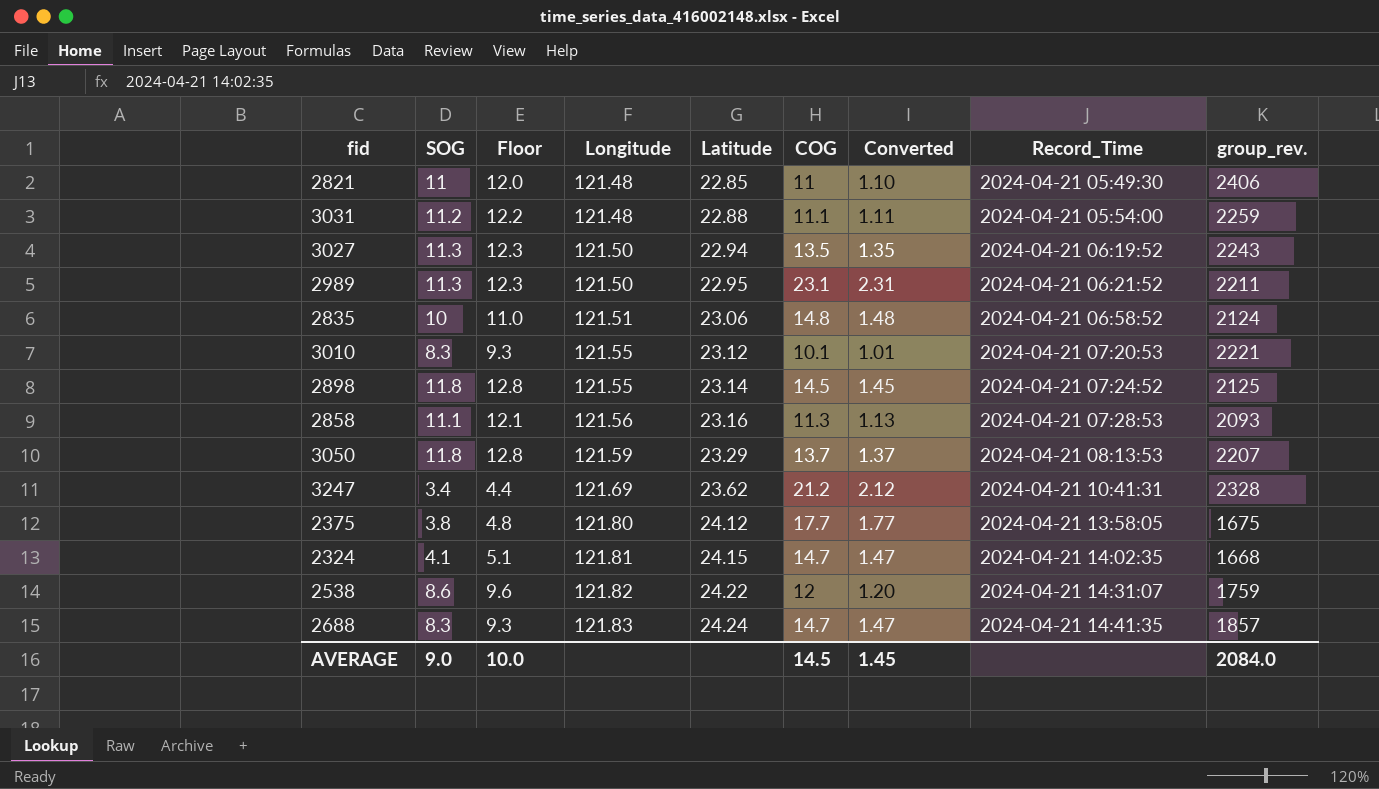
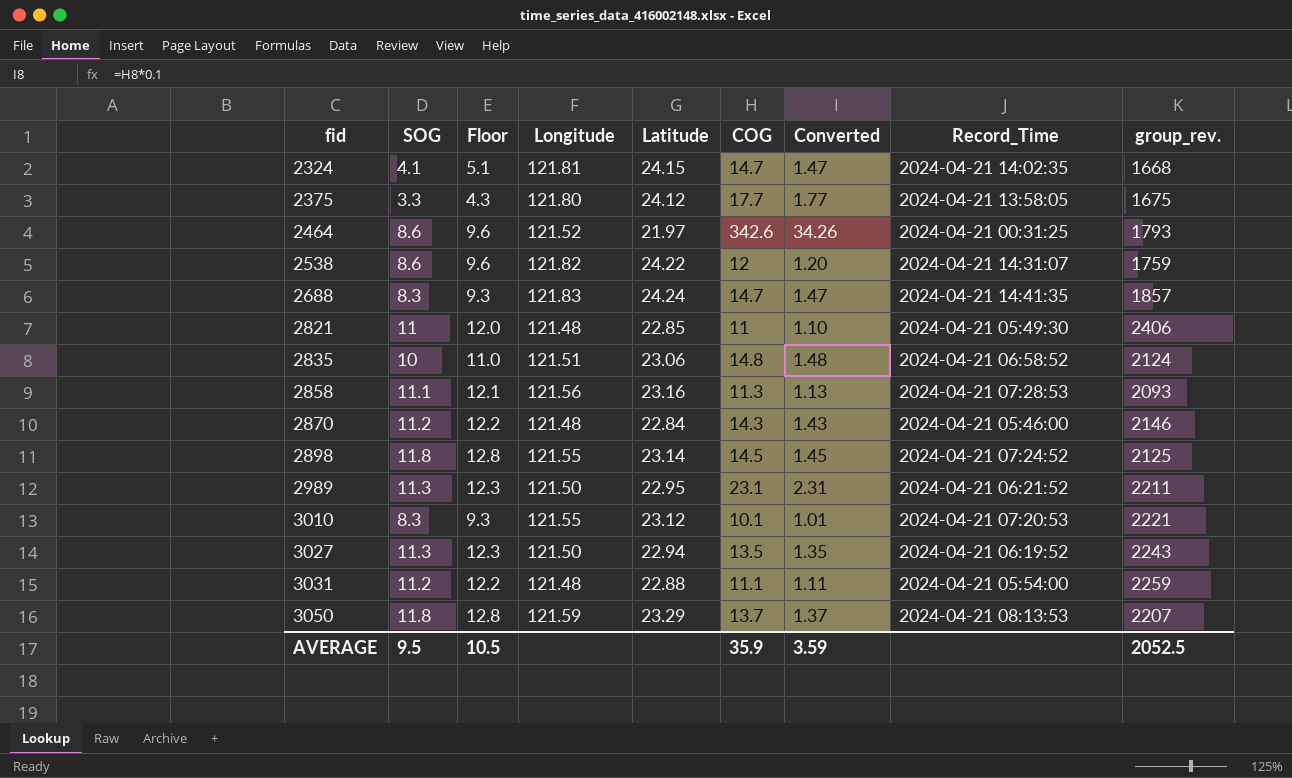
row order: Longitude ascending -> fid ascending
row 3247: 3.4 | 4.4 | 121.69 | 23.62 | 21.2 | 2.12 | 2024-04-21 10:41:31 | 2328 -> none
2375 | SOG: 3.8 -> 3.3
2375 | Floor: 4.8 -> 4.3
row 2464: none -> 8.6 | 9.6 | 121.52 | 21.97 | 342.6 | 34.26 | 2024-04-21 00:31:25 | 1793
row 2870: none -> 11.2 | 12.2 | 121.48 | 22.84 | 14.3 | 1.43 | 2024-04-21 05:46:00 | 2146
AVERAGE | SOG: 9.0 -> 9.5
AVERAGE | Floor: 10.0 -> 10.5
AVERAGE | COG: 14.5 -> 35.9
AVERAGE | Converted: 1.45 -> 3.59
AVERAGE | group_rev.: 2084.0 -> 2052.5

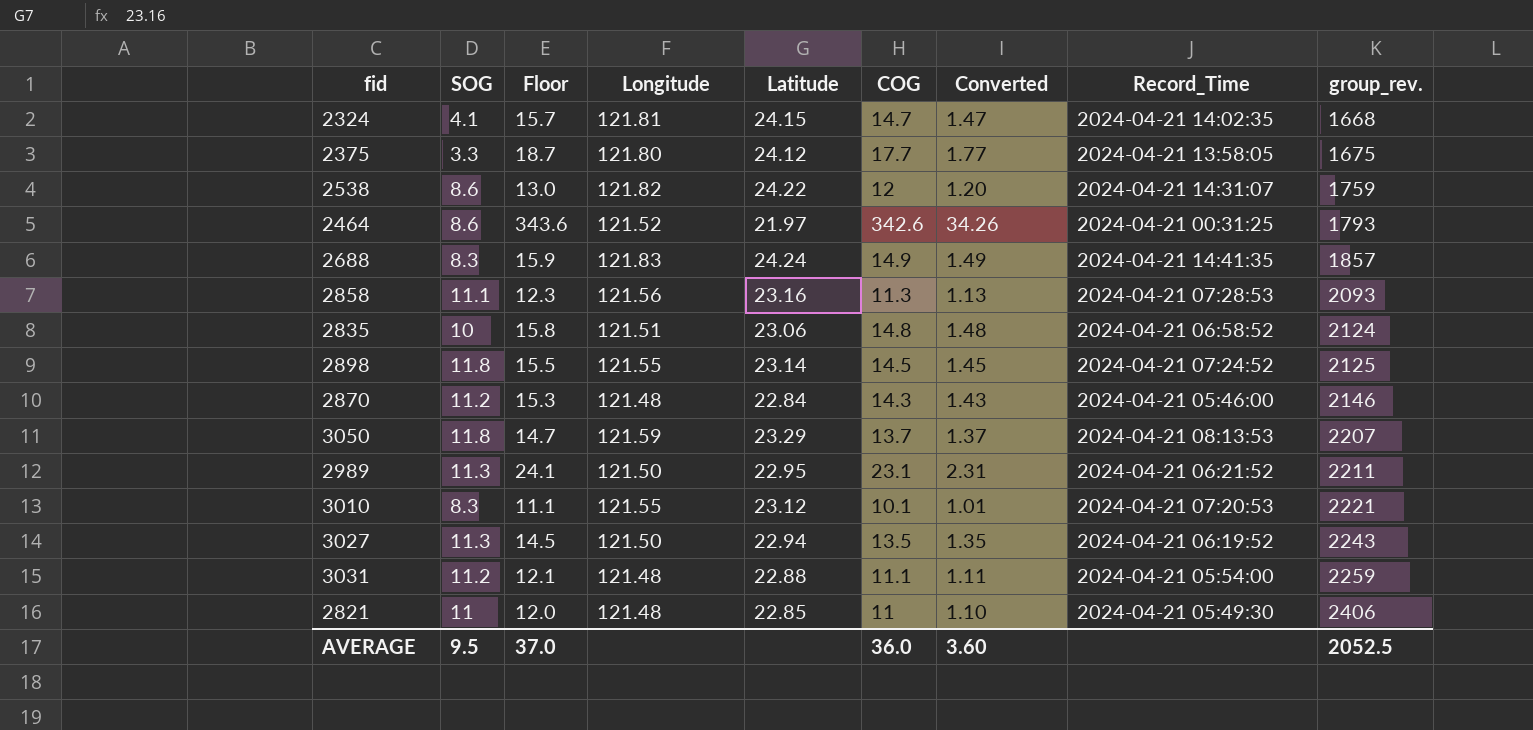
row order: fid ascending -> group_rev. ascending
column Floor | formula: [SOG] + 1 -> [COG] + 1
2688 | COG: 14.7 -> 14.9
2688 | Converted: 1.47 -> 1.49
AVERAGE | Floor: 10.5 -> 37.0
AVERAGE | COG: 35.9 -> 36.0
AVERAGE | Converted: 3.59 -> 3.60

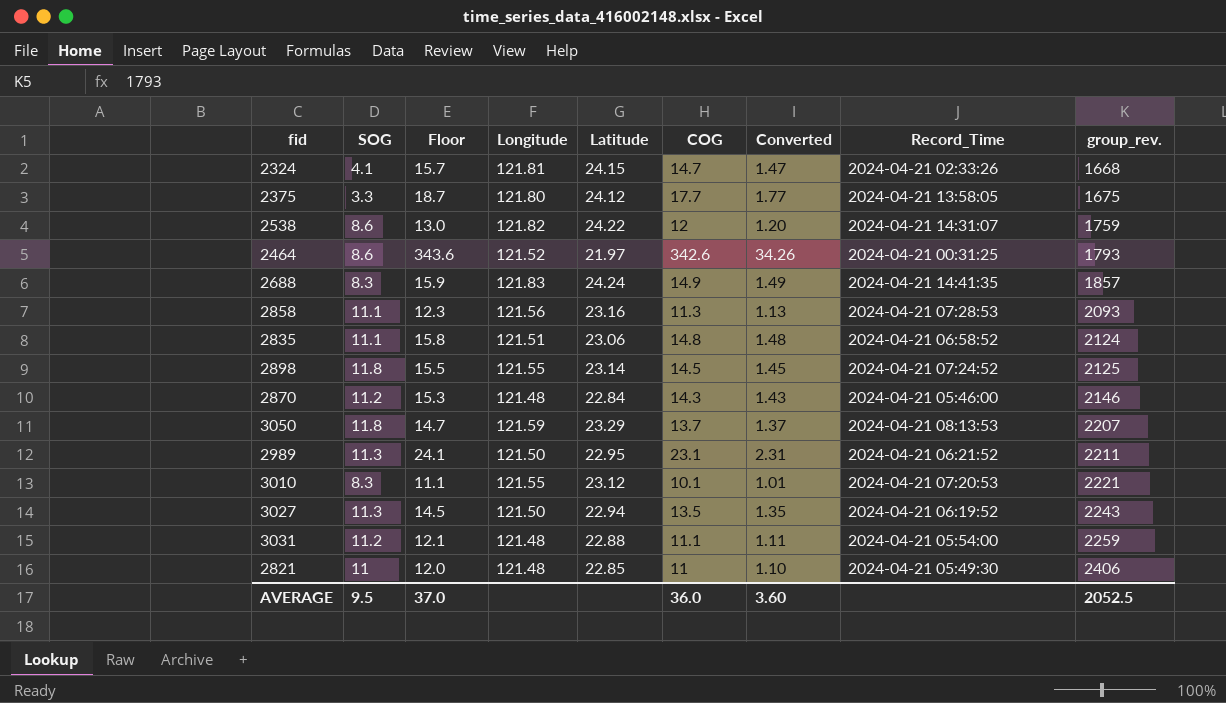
2324 | Record_Time: 2024-04-21 14:02:35 -> 2024-04-21 02:33:26
2835 | SOG: 10 -> 11.1

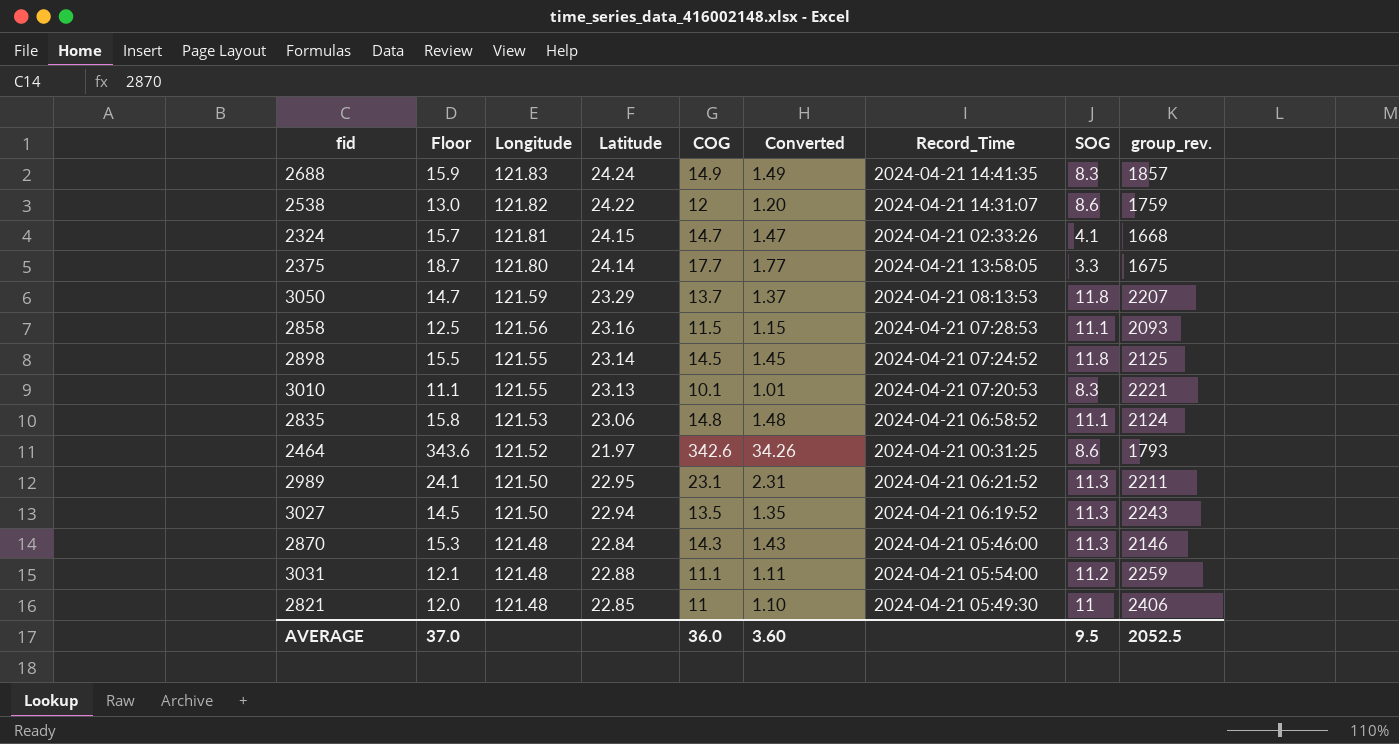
row order: group_rev. ascending -> Longitude descending
column SOG | position: 2 -> 8
2375 | Latitude: 24.12 -> 24.14
2858 | Floor: 12.3 -> 12.5
2858 | COG: 11.3 -> 11.5
2858 | Converted: 1.13 -> 1.15
3010 | Latitude: 23.12 -> 23.13
2835 | Longitude: 121.51 -> 121.53
2870 | SOG: 11.2 -> 11.3

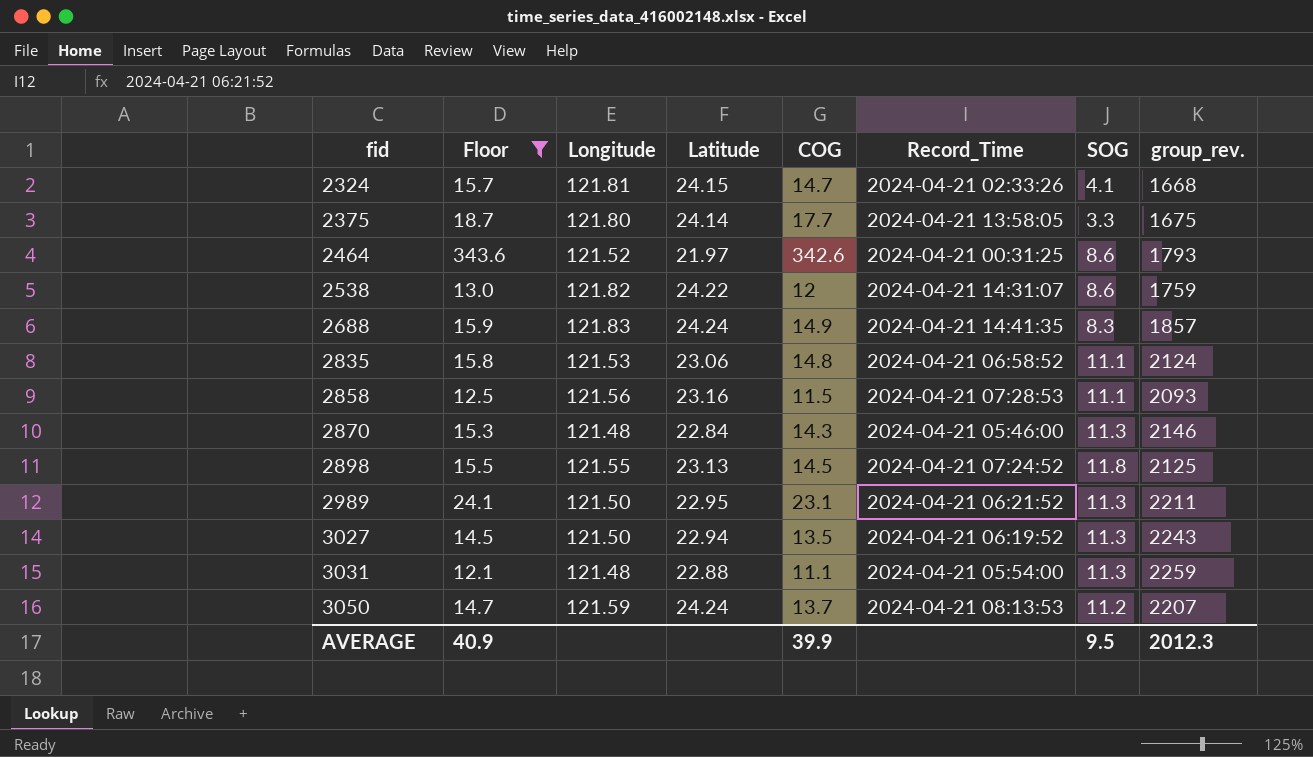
filter: none -> Floor >= 12.1
row order: Longitude descending -> fid ascending
column Converted | formula: [COG] * 0.1 -> none
2898 | Latitude: 23.14 -> 23.13
3031 | SOG: 11.2 -> 11.3
3050 | Latitude: 23.29 -> 24.24
3050 | SOG: 11.8 -> 11.2
AVERAGE | Floor: 37.0 -> 40.9
AVERAGE | COG: 36.0 -> 39.9
AVERAGE | group_rev.: 2052.5 -> 2012.3

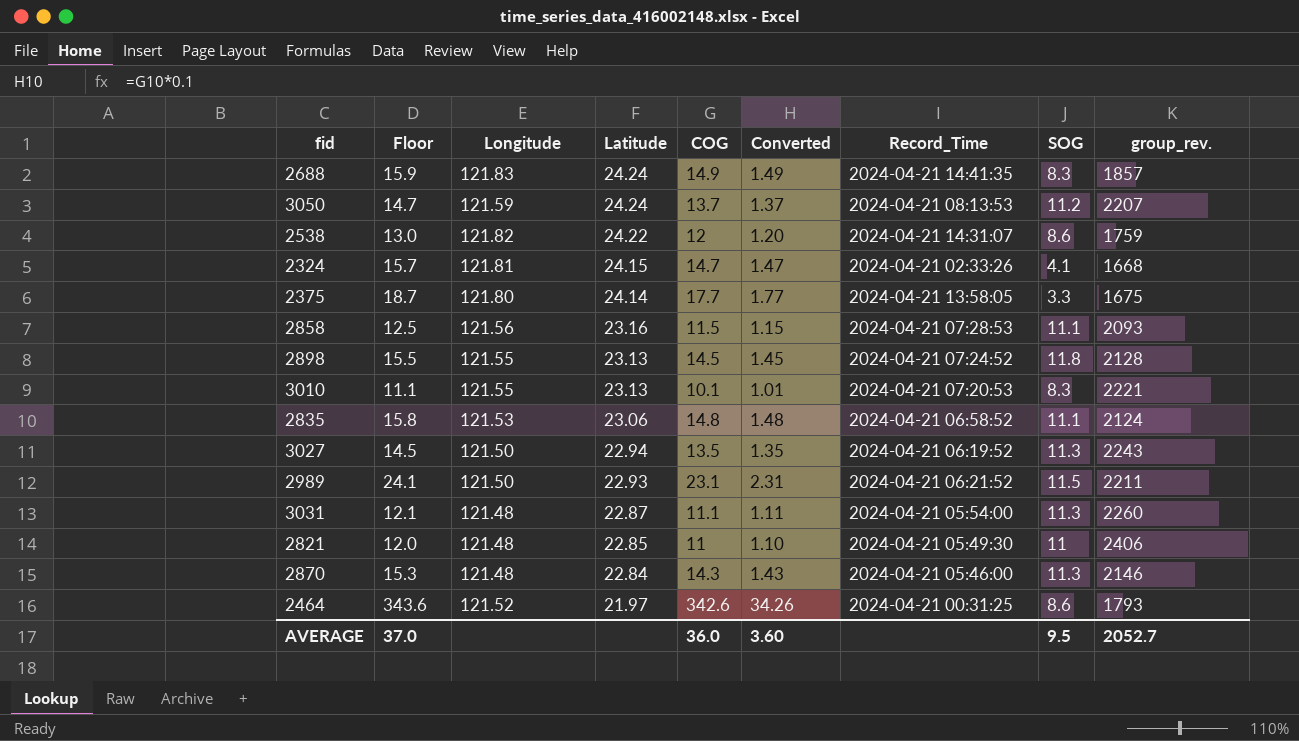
filter: Floor >= 12.1 -> none
row order: fid ascending -> Latitude descending
column Converted | formula: none -> [COG] * 0.1
2898 | group_rev.: 2125 -> 2128
2989 | Latitude: 22.95 -> 22.93
2989 | SOG: 11.3 -> 11.5
3031 | Latitude: 22.88 -> 22.87
3031 | group_rev.: 2259 -> 2260
AVERAGE | Floor: 40.9 -> 37.0
AVERAGE | COG: 39.9 -> 36.0
AVERAGE | group_rev.: 2012.3 -> 2052.7

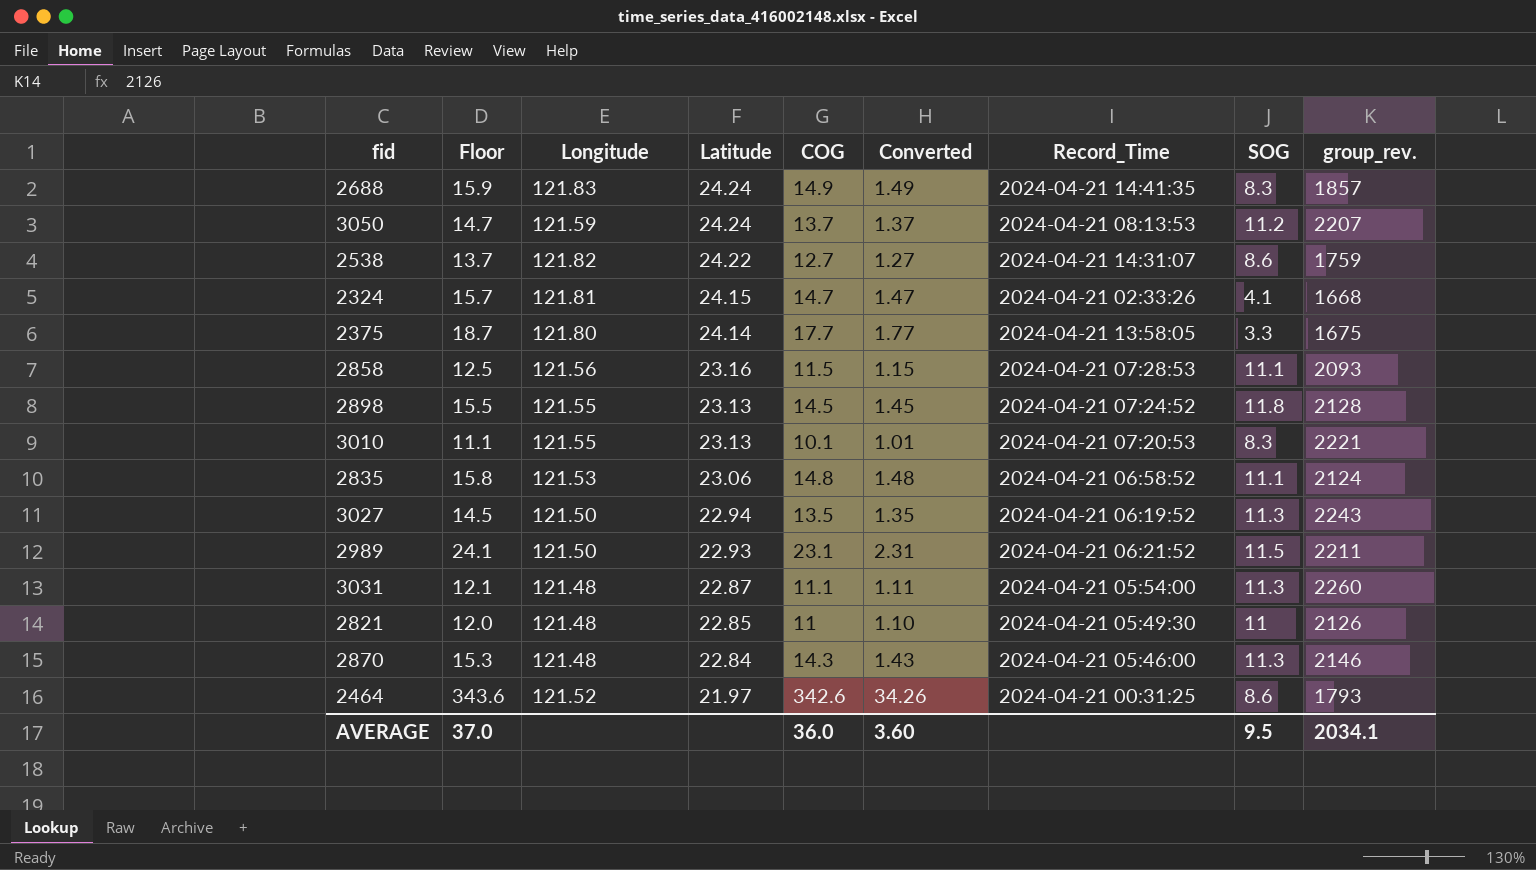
2538 | Floor: 13.0 -> 13.7
2538 | COG: 12 -> 12.7
2538 | Converted: 1.20 -> 1.27
2821 | group_rev.: 2406 -> 2126
AVERAGE | group_rev.: 2052.7 -> 2034.1

